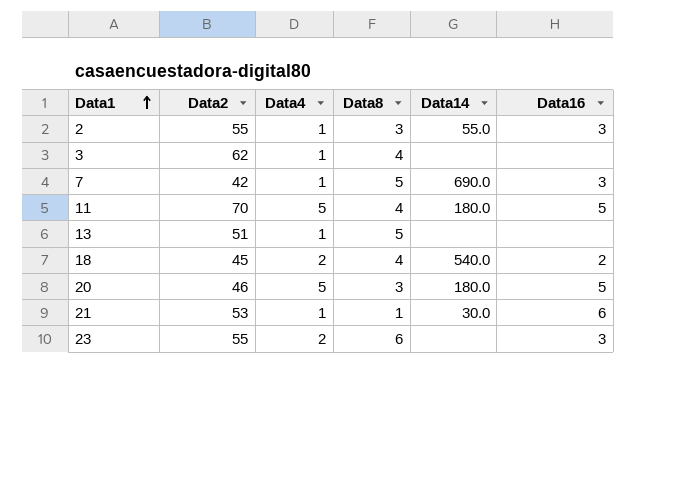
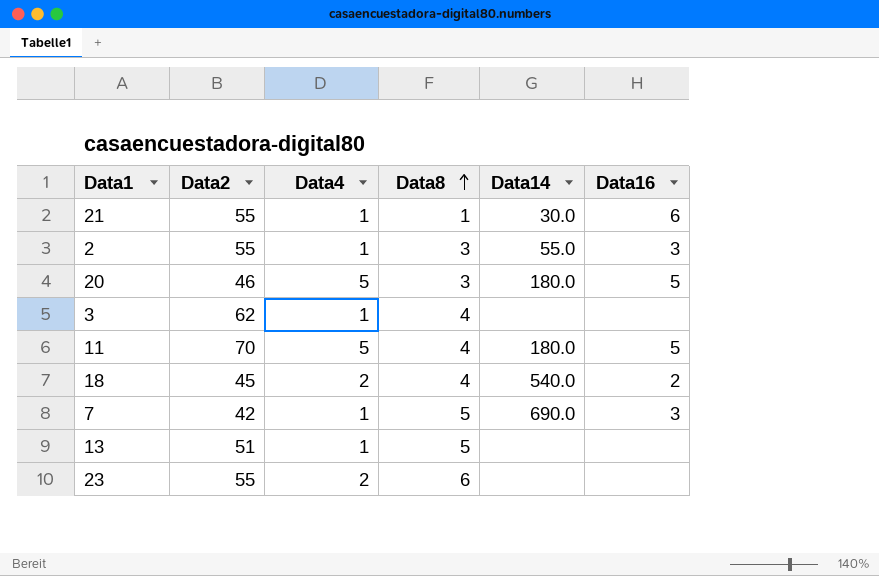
row order: Data1 ascending -> Data8 ascending
21 | Data2: 53 -> 55
23 | Data16: 3 -> none

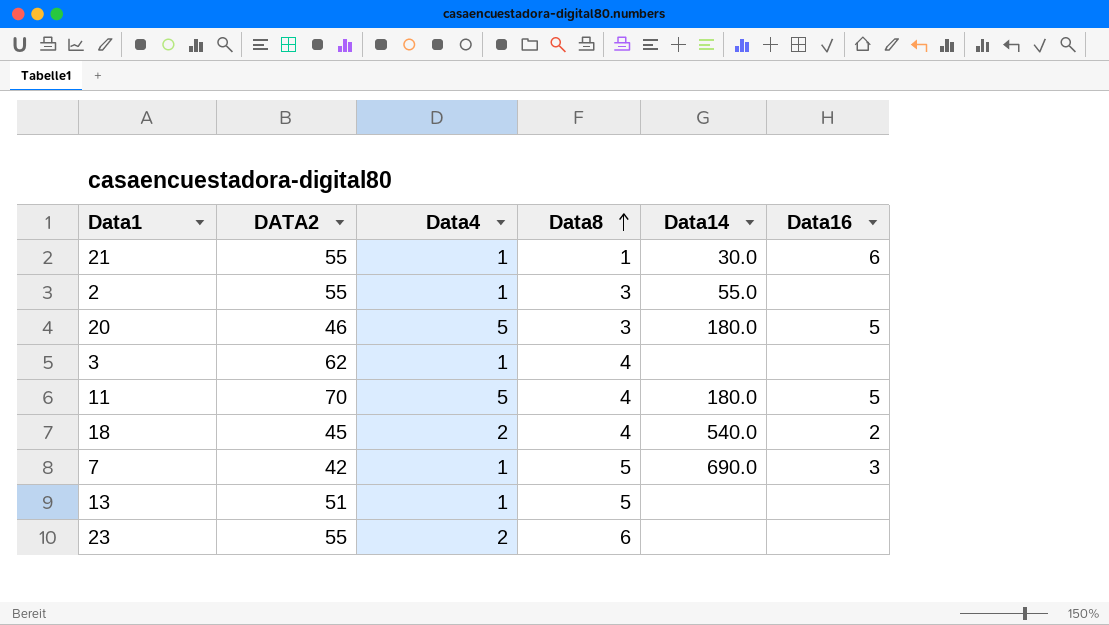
column name: Data2 -> DATA2
2 | Data16: 3 -> none

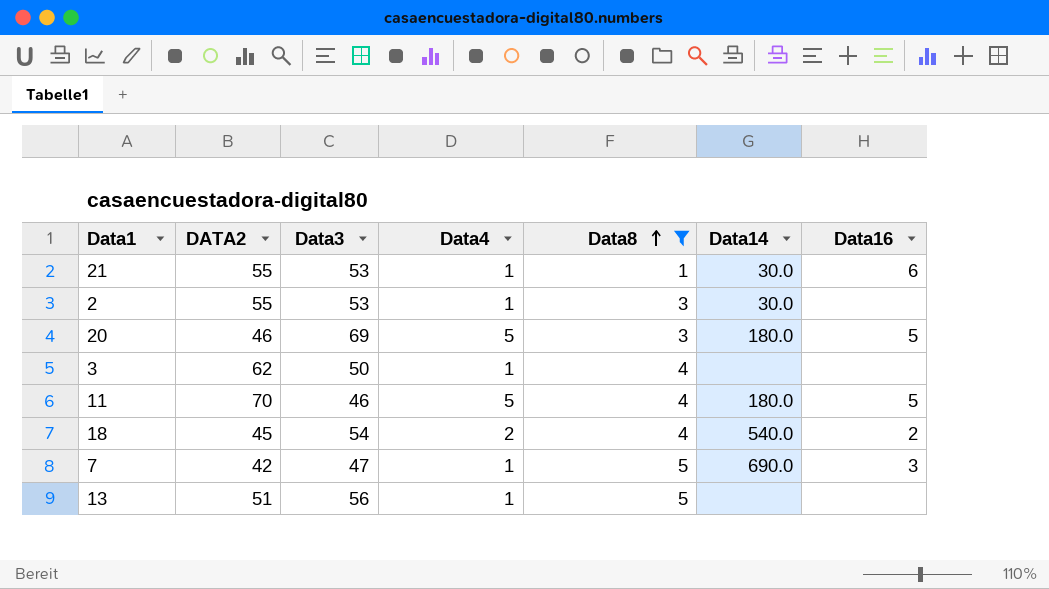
filter: none -> Data8 != 6
column Data3 | position: none -> 3
2 | Data14: 55.0 -> 30.0

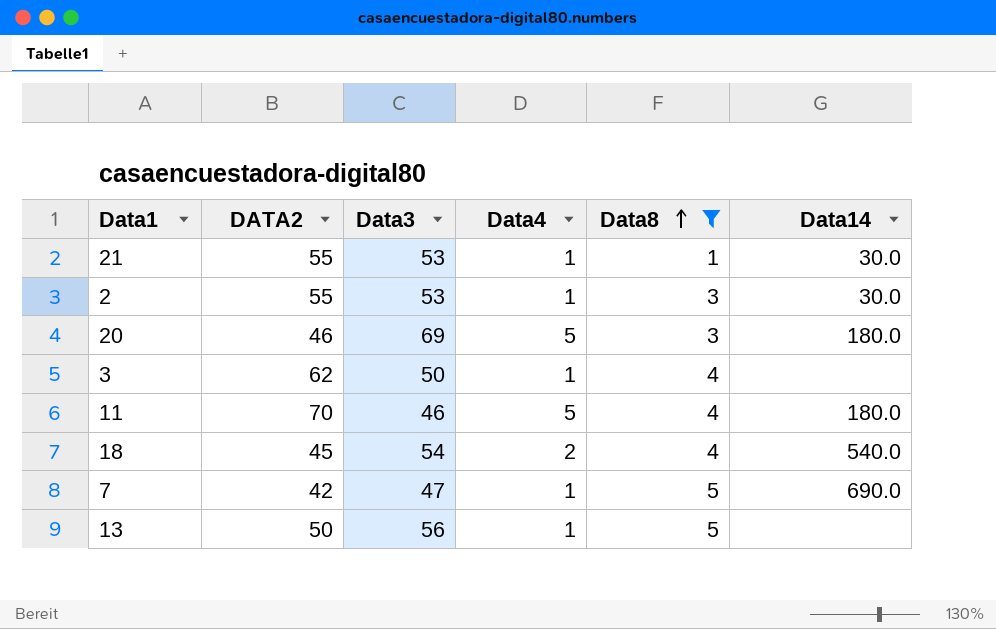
column Data16 | position: 7 -> none
13 | DATA2: 51 -> 50

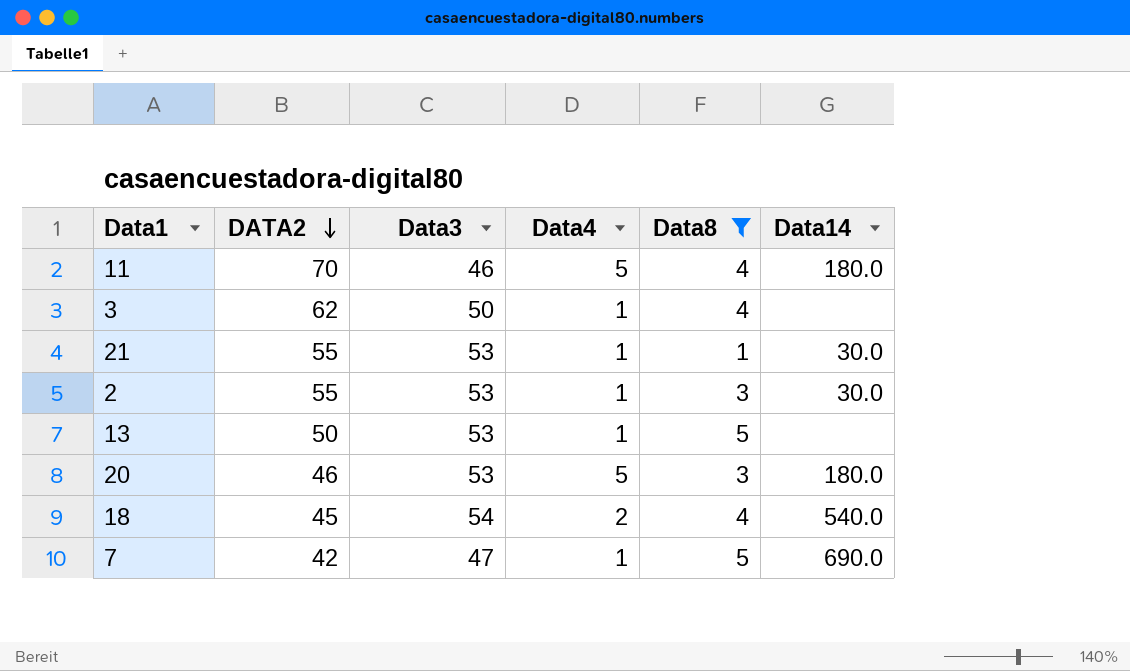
row order: Data8 ascending -> DATA2 descending
13 | Data3: 56 -> 53
20 | Data3: 69 -> 53

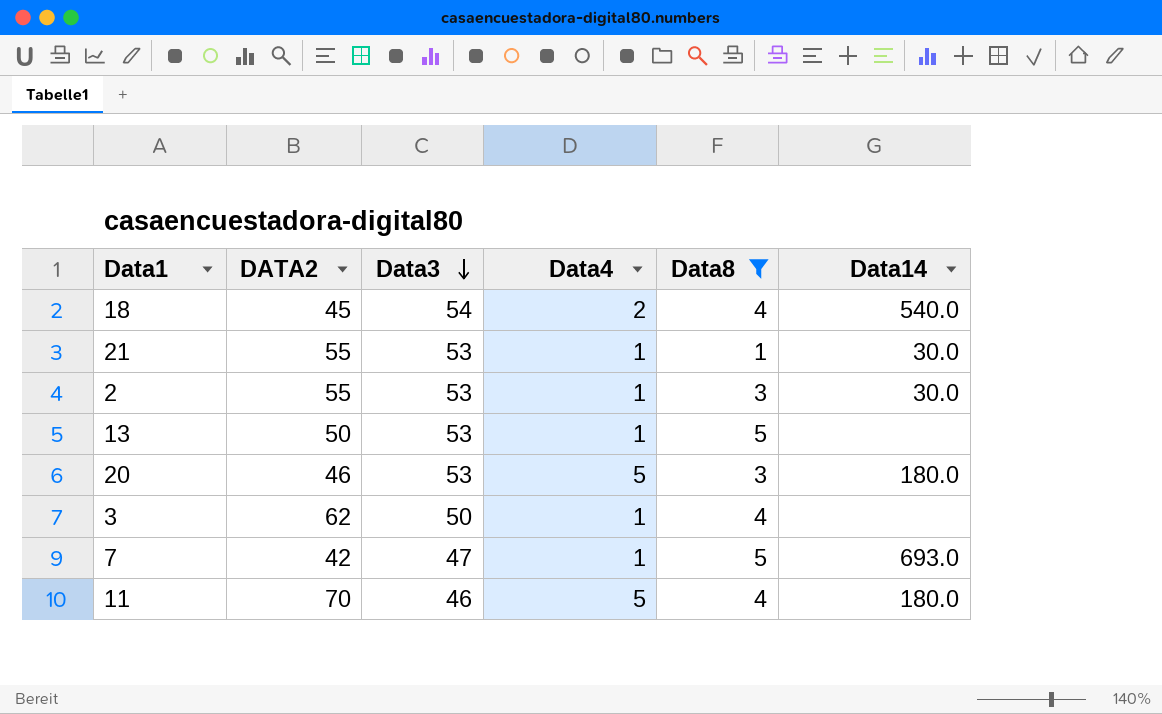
row order: DATA2 descending -> Data3 descending
7 | Data14: 690.0 -> 693.0

